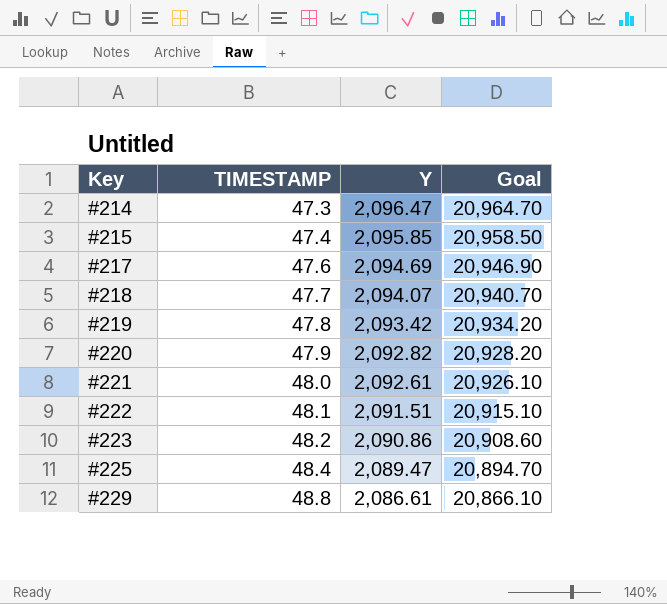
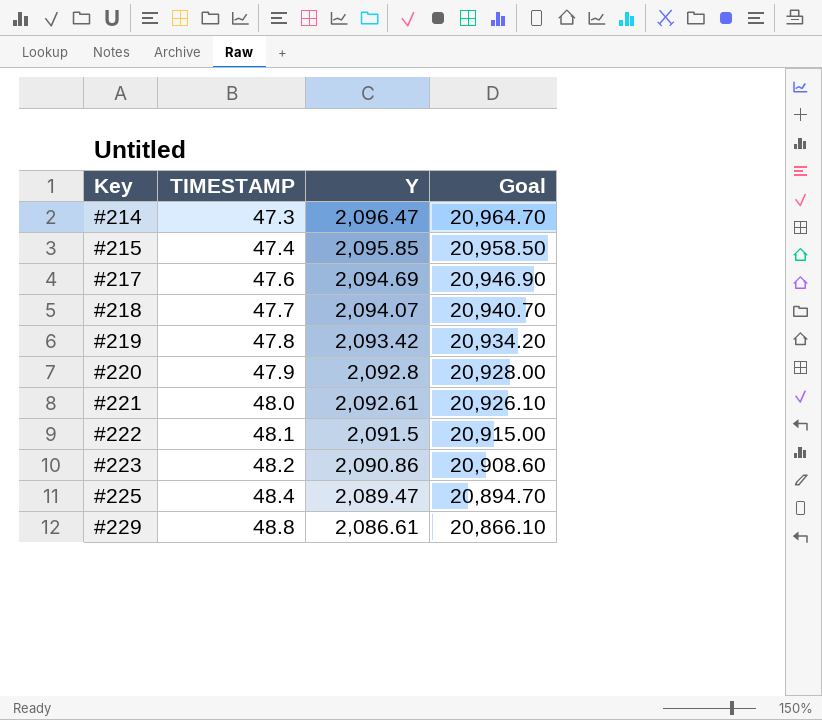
#220 | Y: 2,092.82 -> 2,092.8
#220 | Goal: 20,928.20 -> 20,928.00
#222 | Y: 2,091.51 -> 2,091.5
#222 | Goal: 20,915.10 -> 20,915.00

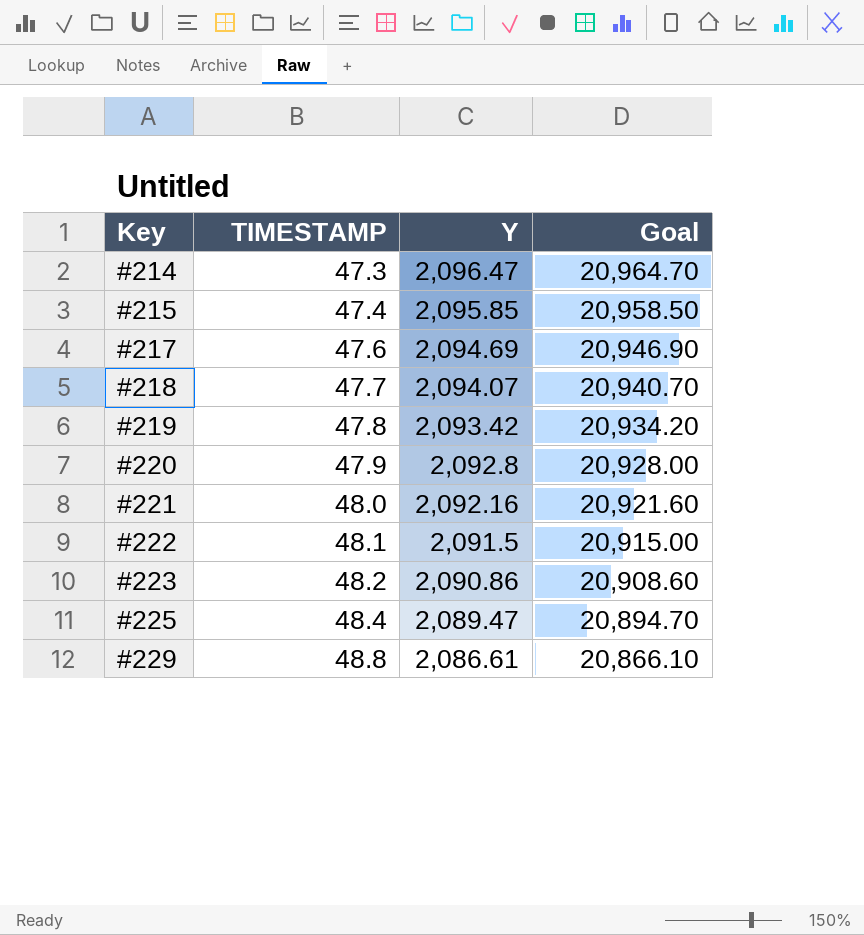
#221 | Y: 2,092.61 -> 2,092.16
#221 | Goal: 20,926.10 -> 20,921.60

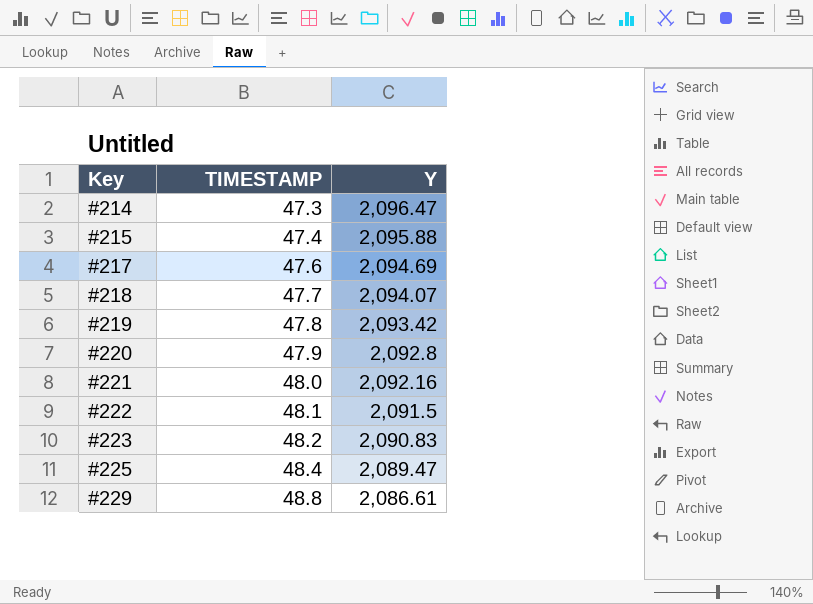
column Goal | formula: [Y] * 10 -> none
#215 | Y: 2,095.85 -> 2,095.88
#223 | Y: 2,090.86 -> 2,090.83

